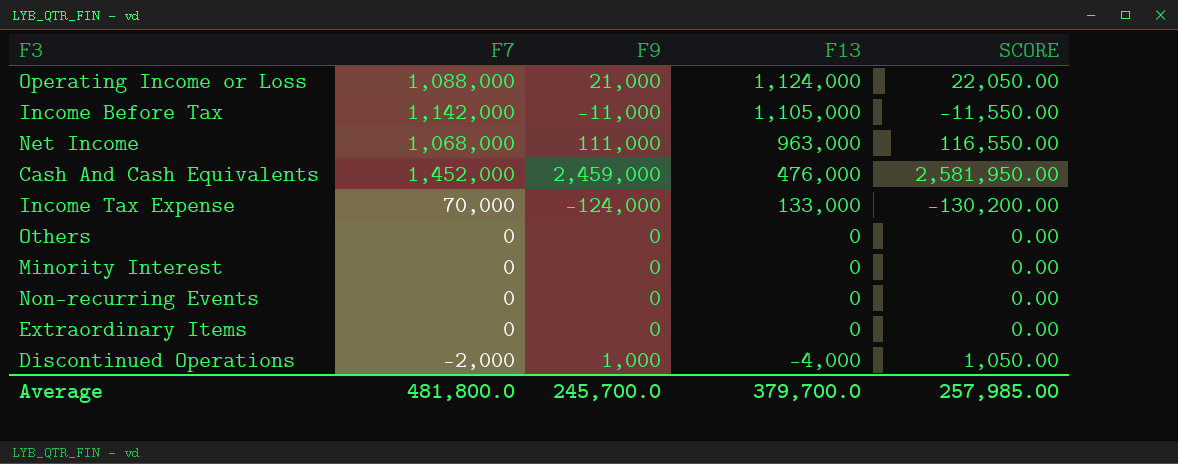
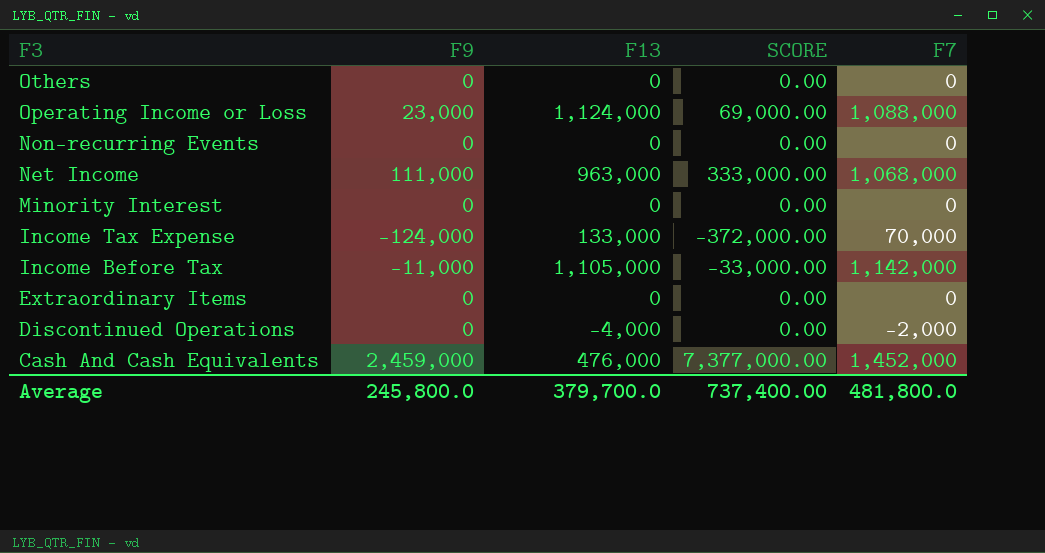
row order: F13 descending -> F3 descending
column SCORE | formula: [F9] * 1.05 -> [F9] * 3
column F7 | position: 2 -> 5
Operating Income or Loss | F9: 21,000 -> 23,000
Discontinued Operations | F9: 1,000 -> 0
Average | F9: 245,700.0 -> 245,800.0
Average | SCORE: 257,985.00 -> 737,400.00

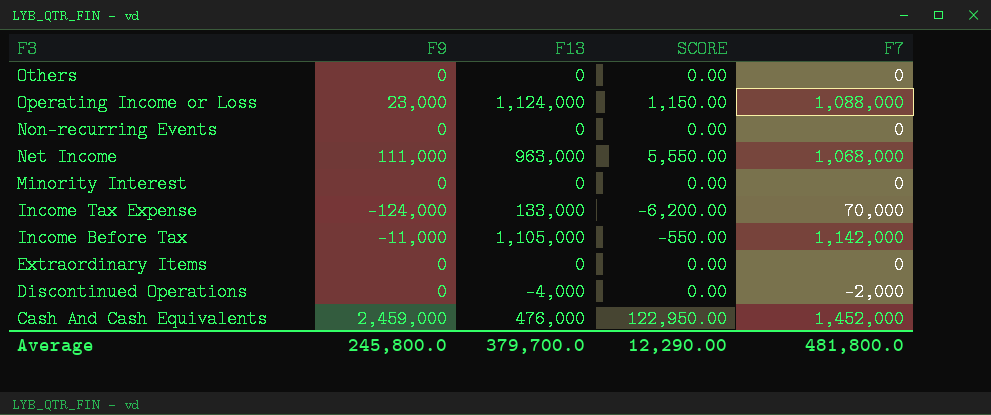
column SCORE | formula: [F9] * 3 -> [F9] * 0.05
Average | SCORE: 737,400.00 -> 12,290.00

